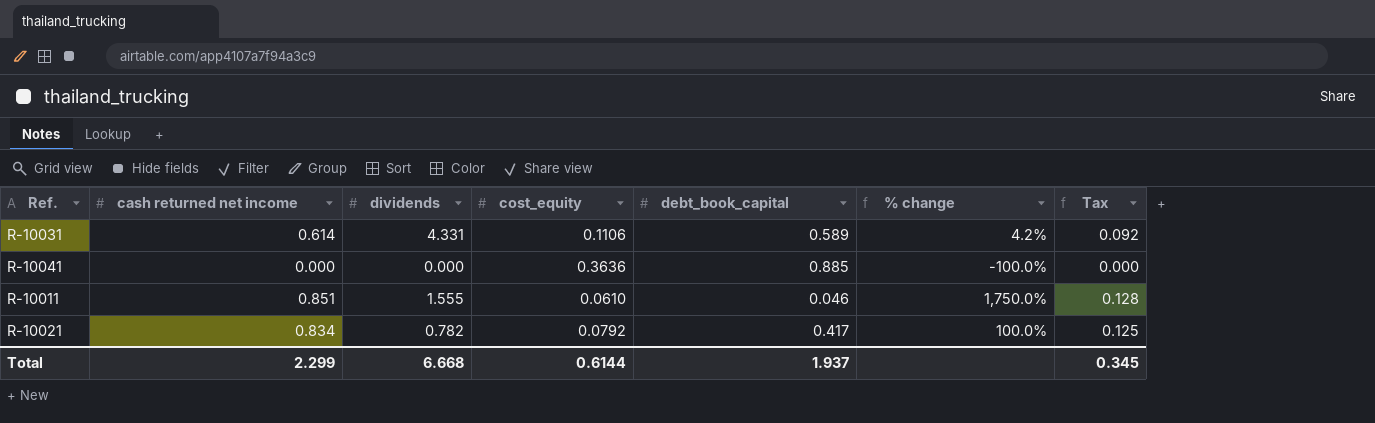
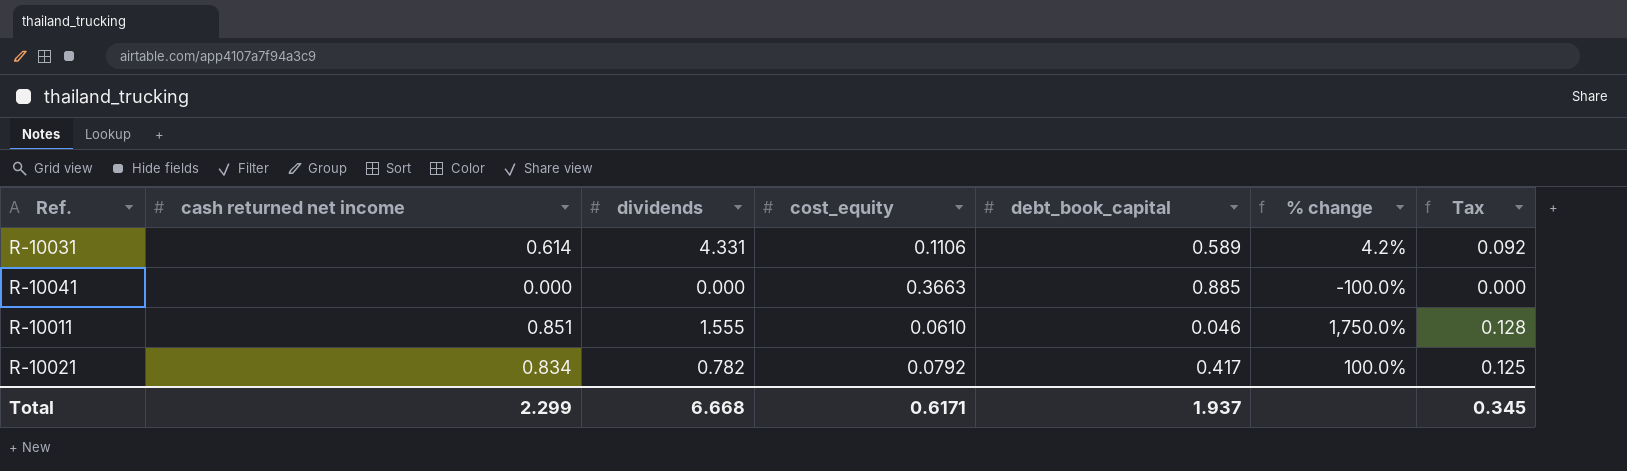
R-10041 | cost_equity: 0.3636 -> 0.3663
Total | cost_equity: 0.6144 -> 0.6171

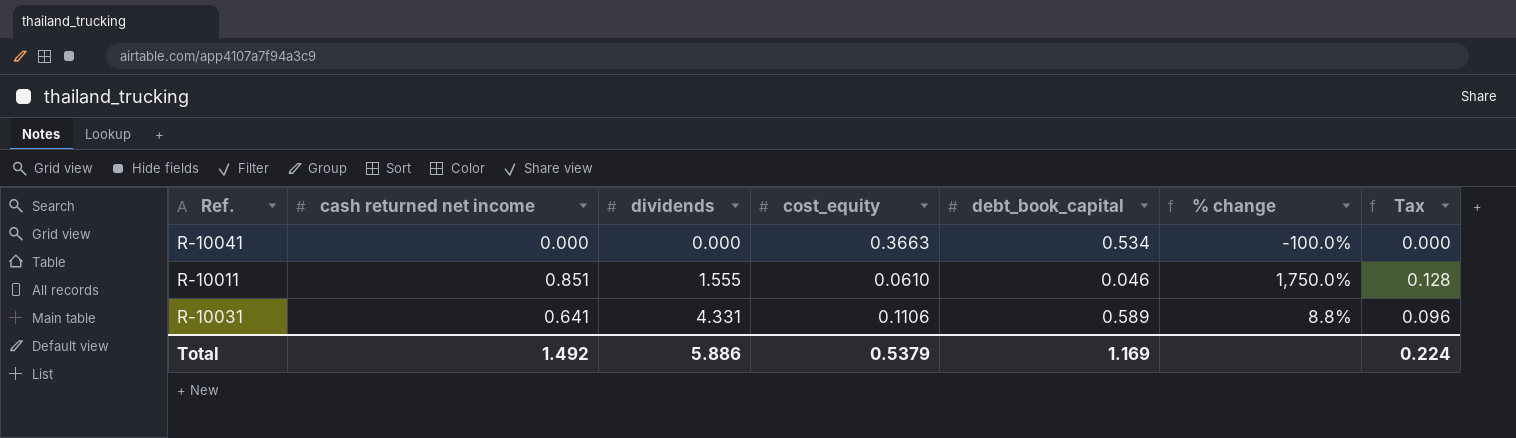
row order: none -> dividends ascending
row R-10021: 0.834 | 0.782 | 0.0792 | 0.417 | 100.0% | 0.125 -> none
R-10041 | debt_book_capital: 0.885 -> 0.534
R-10031 | cash returned net income: 0.614 -> 0.641
R-10031 | % change: 4.2% -> 8.8%
R-10031 | Tax: 0.092 -> 0.096
Total | cash returned net income: 2.299 -> 1.492
Total | dividends: 6.668 -> 5.886
Total | cost_equity: 0.6171 -> 0.5379
Total | debt_book_capital: 1.937 -> 1.169
Total | Tax: 0.345 -> 0.224

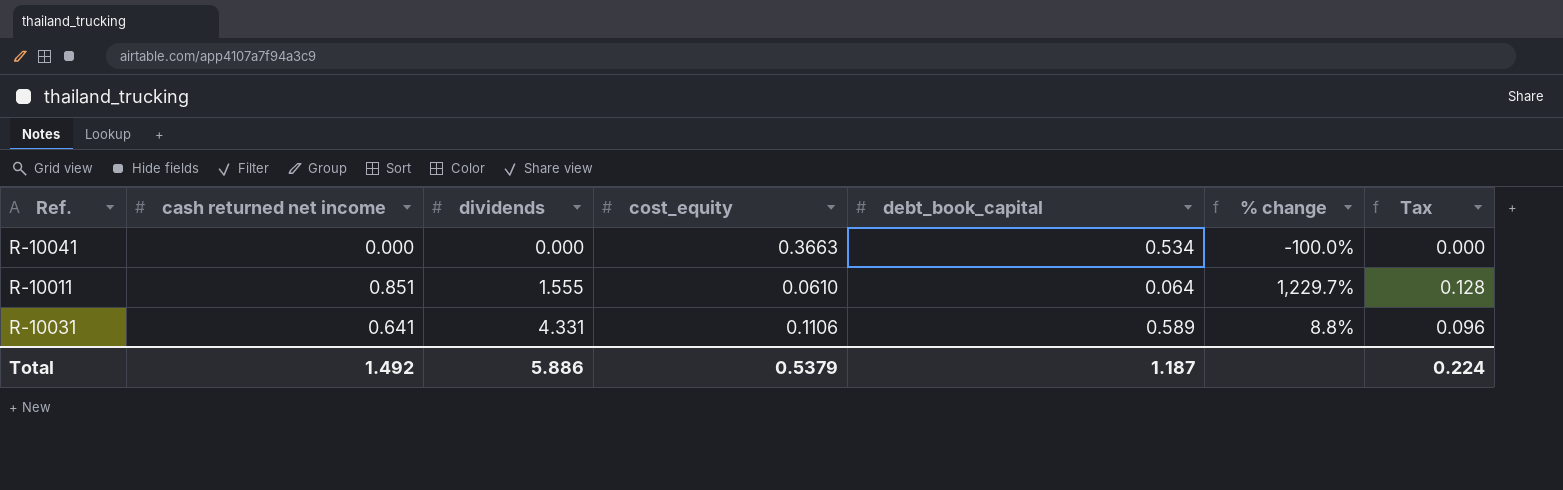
R-10011 | debt_book_capital: 0.046 -> 0.064
R-10011 | % change: 1,750.0% -> 1,229.7%
Total | debt_book_capital: 1.169 -> 1.187

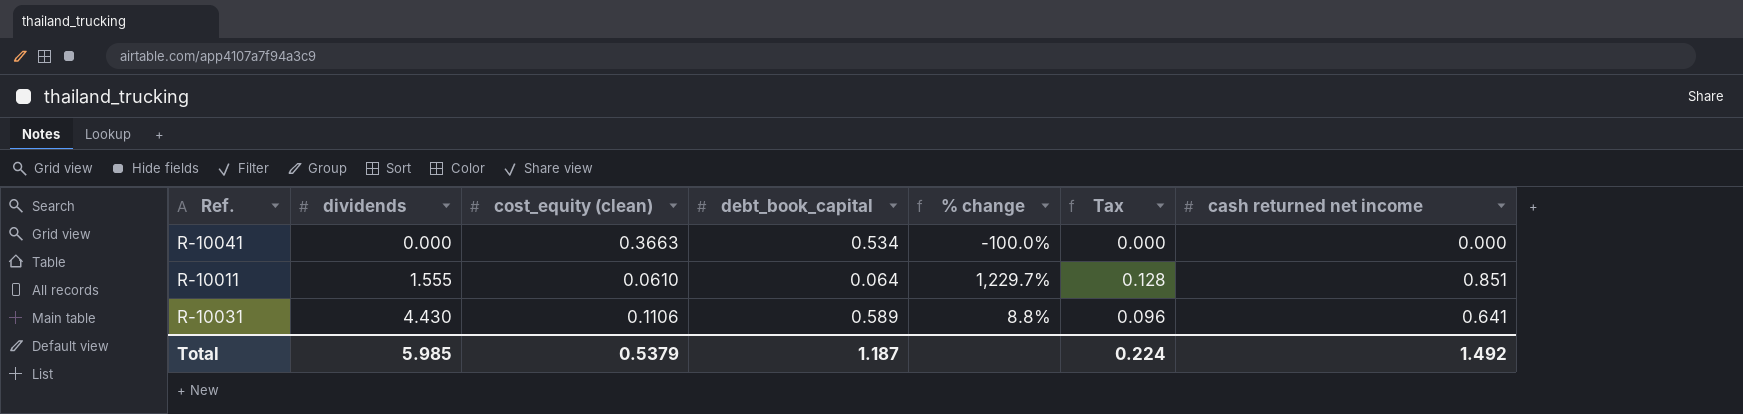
column name: cost_equity -> cost_equity (clean)
column cash returned net income | position: 2 -> 7
R-10031 | dividends: 4.331 -> 4.430
Total | dividends: 5.886 -> 5.985

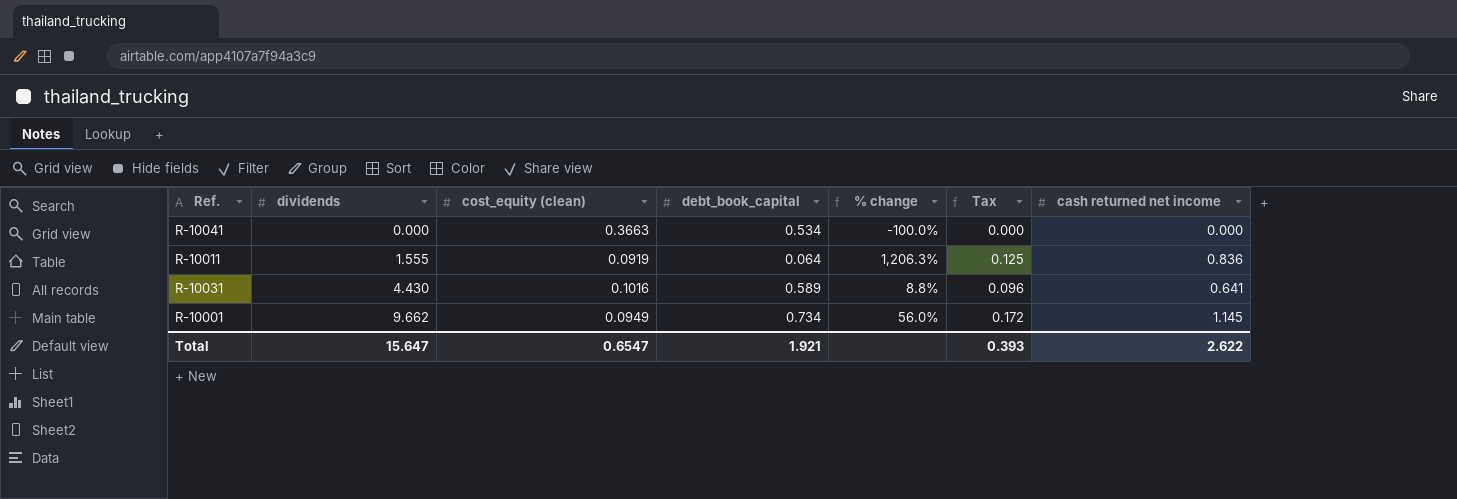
R-10011 | cost_equity (clean): 0.0610 -> 0.0919
R-10011 | % change: 1,229.7% -> 1,206.3%
R-10011 | Tax: 0.128 -> 0.125
R-10011 | cash returned net income: 0.851 -> 0.836
R-10031 | cost_equity (clean): 0.1106 -> 0.1016
row R-10001: none -> 9.662 | 0.0949 | 0.734 | 56.0% | 0.172 | 1.145
Total | dividends: 5.985 -> 15.647
Total | cost_equity (clean): 0.5379 -> 0.6547
Total | debt_book_capital: 1.187 -> 1.921
Total | Tax: 0.224 -> 0.393
Total | cash returned net income: 1.492 -> 2.622

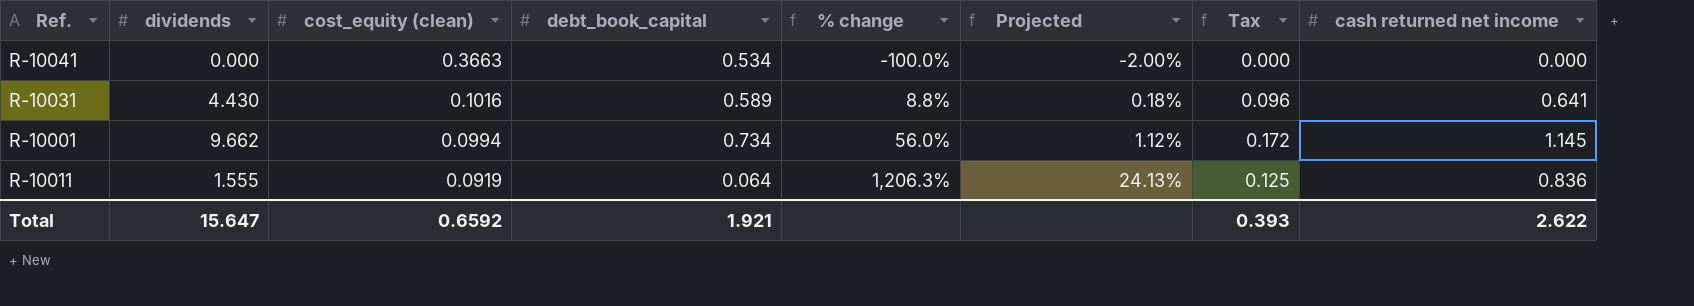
row order: dividends ascending -> cost_equity (clean) descending
column Projected | formula: none -> [% change] * 0.02
R-10001 | cost_equity (clean): 0.0949 -> 0.0994
Total | cost_equity (clean): 0.6547 -> 0.6592

